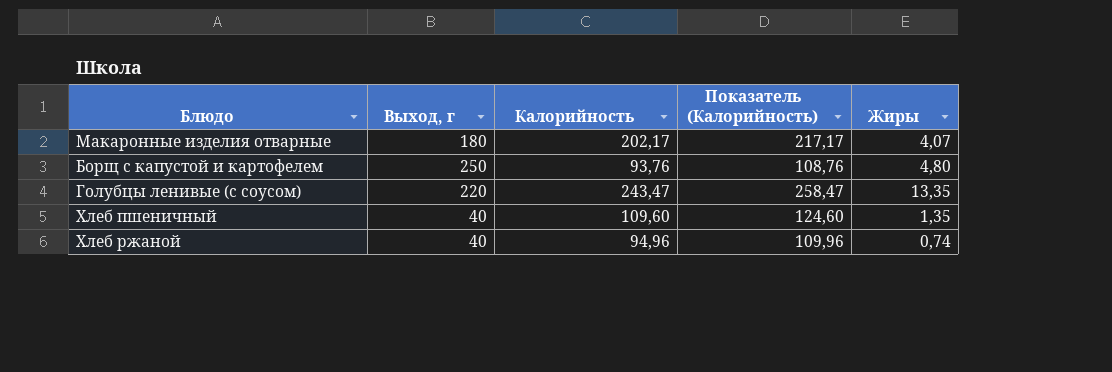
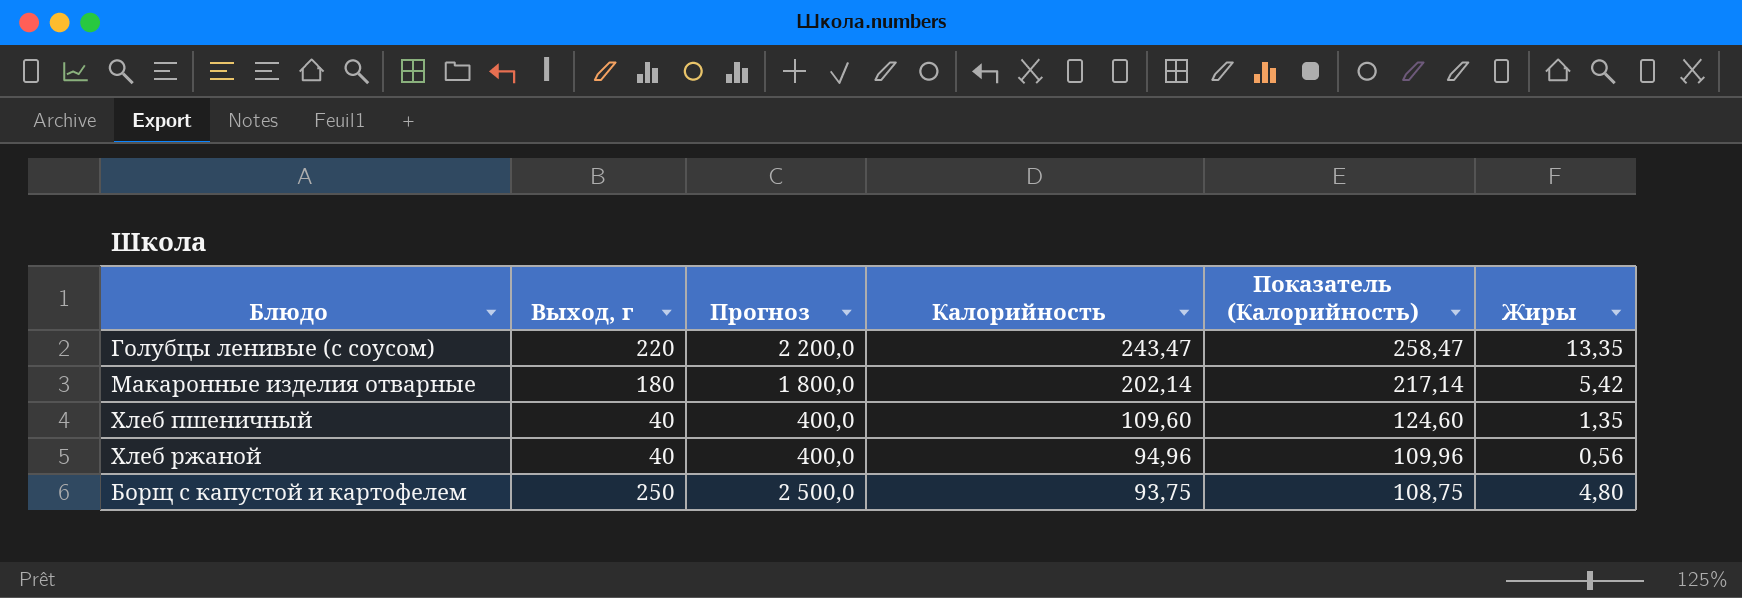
row order: none -> Калорийность descending
column Прогноз | formula: none -> [Выход, г] * 10
Макаронные изделия отварные | Калорийность: 202,17 -> 202,14
Макаронные изделия отварные | Показатель (Калорийность): 217,17 -> 217,14
Макаронные изделия отварные | Жиры: 4,07 -> 5,42
Хлеб ржаной | Жиры: 0,74 -> 0,56
Борщ с капустой и картофелем | Калорийность: 93,76 -> 93,75
Борщ с капустой и картофелем | Показатель (Калорийность): 108,76 -> 108,75

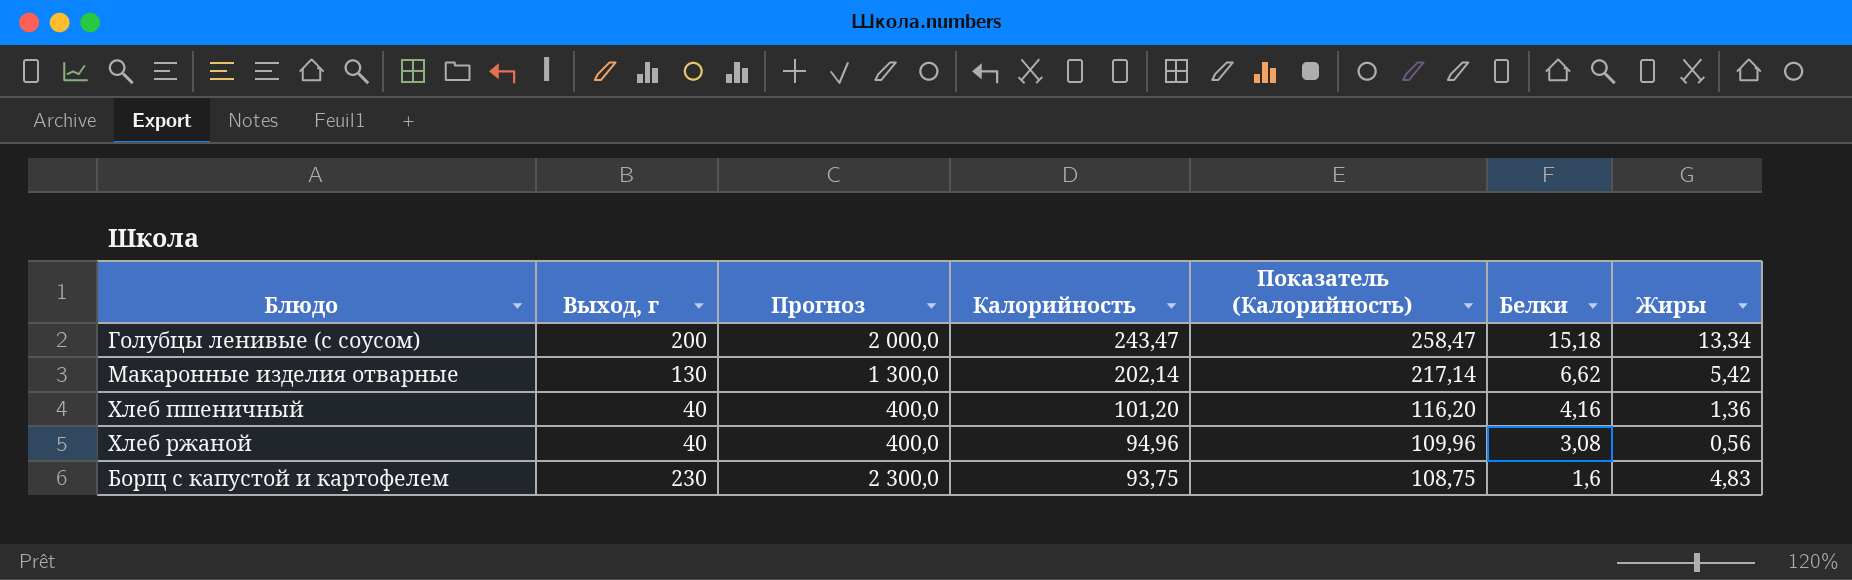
column Белки | position: none -> 6
Голубцы ленивые (с соусом) | Выход, г: 220 -> 200
Голубцы ленивые (с соусом) | Прогноз: 2 200,0 -> 2 000,0
Голубцы ленивые (с соусом) | Жиры: 13,35 -> 13,34
Макаронные изделия отварные | Выход, г: 180 -> 130
Макаронные изделия отварные | Прогноз: 1 800,0 -> 1 300,0
Хлеб пшеничный | Калорийность: 109,60 -> 101,20
Хлеб пшеничный | Показатель (Калорийность): 124,60 -> 116,20
Хлеб пшеничный | Жиры: 1,35 -> 1,36
Борщ с капустой и картофелем | Выход, г: 250 -> 230
Борщ с капустой и картофелем | Прогноз: 2 500,0 -> 2 300,0
Борщ с капустой и картофелем | Жиры: 4,80 -> 4,83

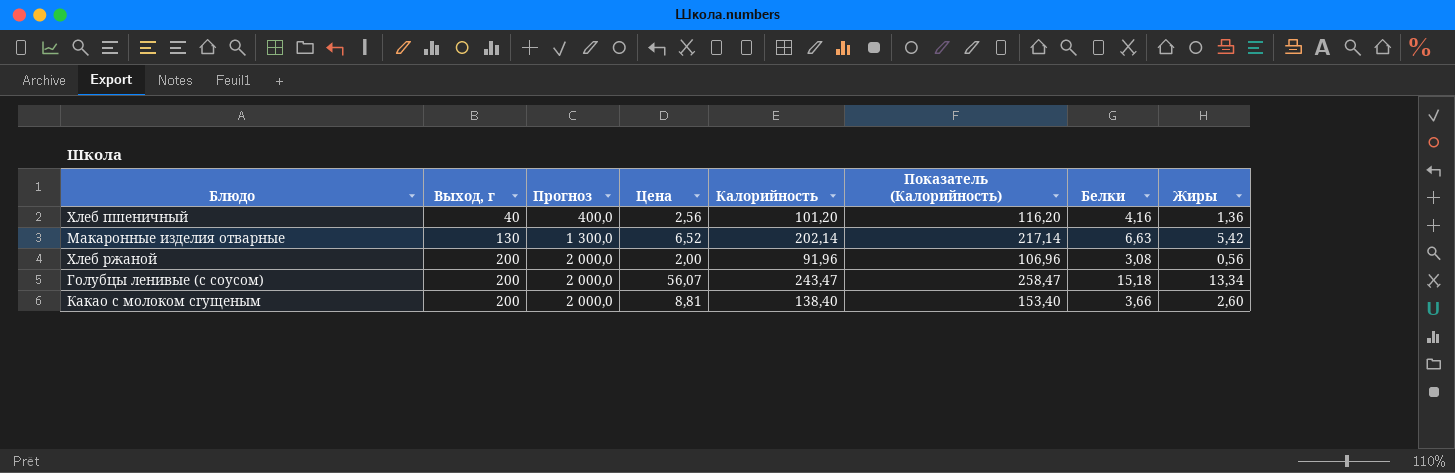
row order: Калорийность descending -> Выход, г ascending
column Цена | position: none -> 4
row Борщ с капустой и картофелем: 230 | 2 300,0 | 93,75 | 108,75 | 1,6 | 4,83 -> none
Макаронные изделия отварные | Белки: 6,62 -> 6,63
Хлеб ржаной | Выход, г: 40 -> 200
Хлеб ржаной | Прогноз: 400,0 -> 2 000,0
Хлеб ржаной | Калорийность: 94,96 -> 91,96
Хлеб ржаной | Показатель (Калорийность): 109,96 -> 106,96
row Какао с молоком сгущеным: none -> 200 | 2 000,0 | 8,81 | 138,40 | 153,40 | 3,66 | 2,60

